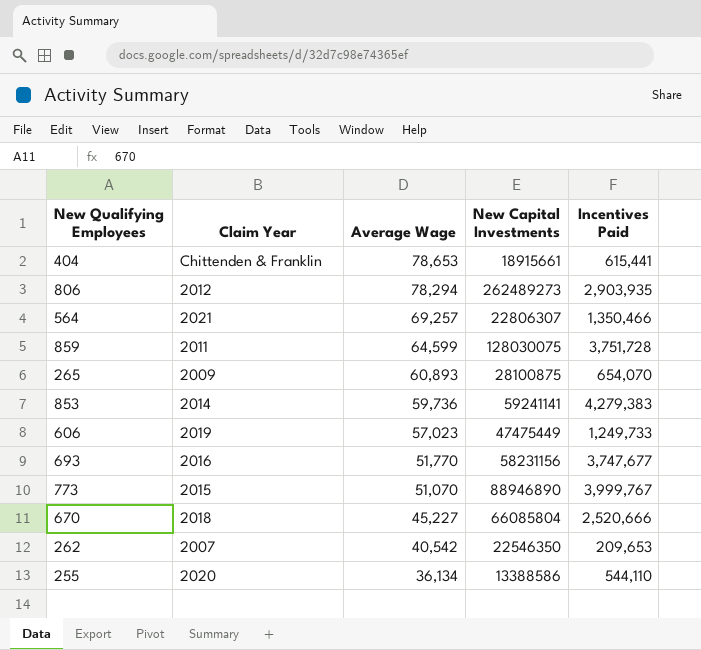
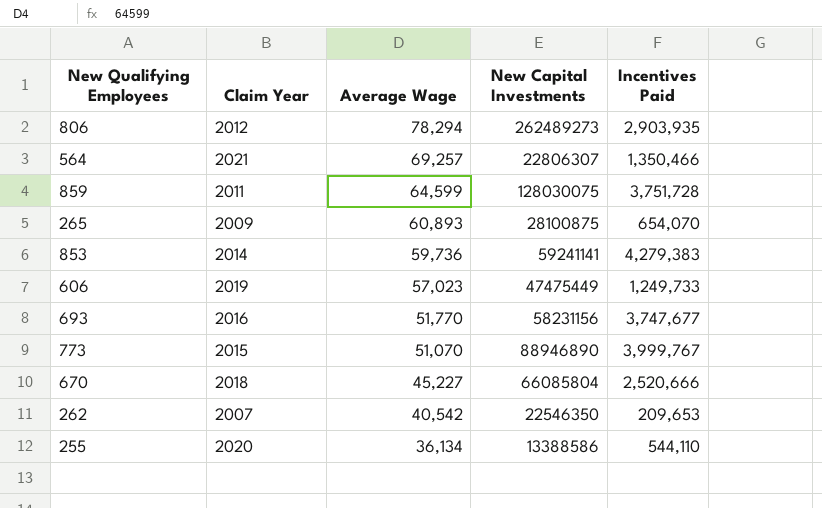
row 404: Chittenden & Franklin | 78,653 | 18915661 | 615,441 -> none

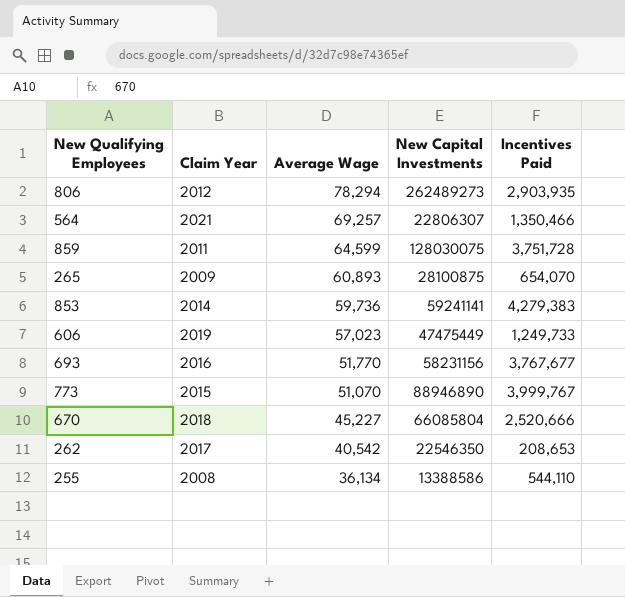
693 | Incentives Paid: 3,747,677 -> 3,767,677
262 | Claim Year: 2007 -> 2017
262 | Incentives Paid: 209,653 -> 208,653
255 | Claim Year: 2020 -> 2008

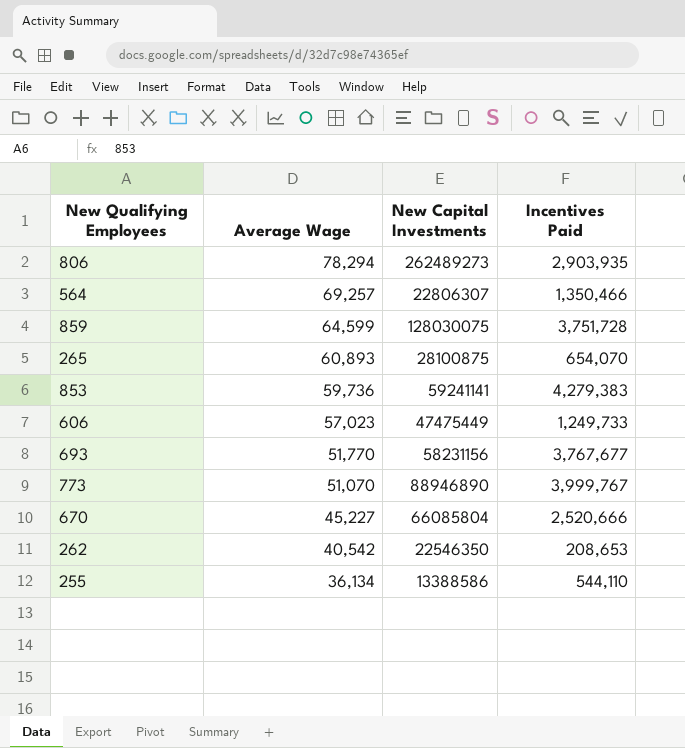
column Claim Year | position: 2 -> none

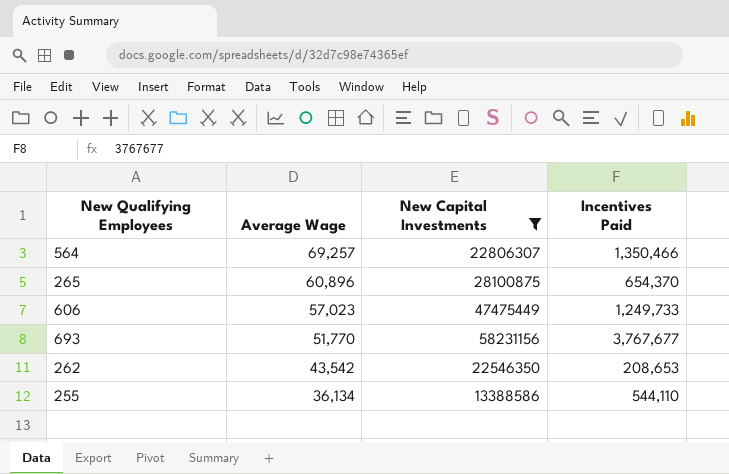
filter: none -> New Capital Investments <= 58231156
265 | Average Wage: 60,893 -> 60,896
265 | Incentives Paid: 654,070 -> 654,370
262 | Average Wage: 40,542 -> 43,542

